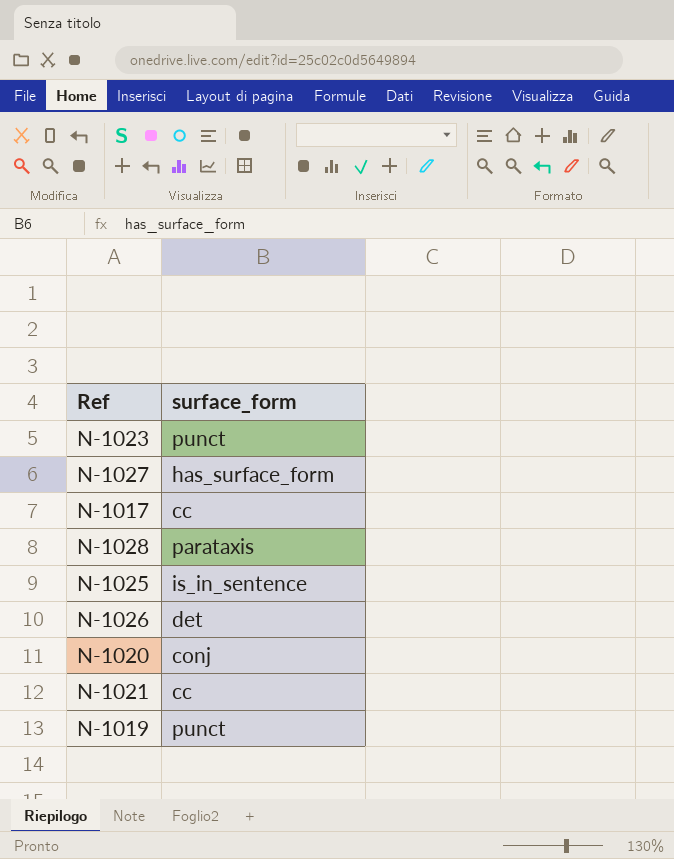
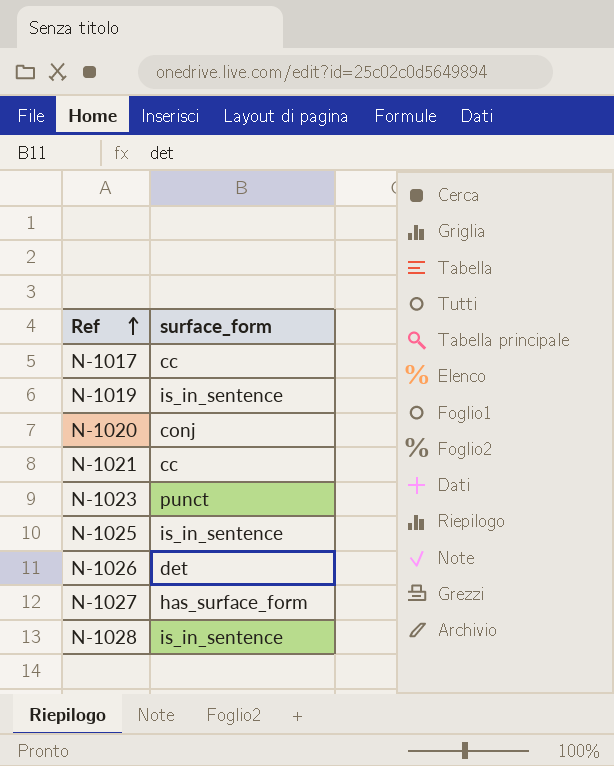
row order: none -> Ref ascending
N-1019 | surface_form: punct -> is_in_sentence
N-1028 | surface_form: parataxis -> is_in_sentence

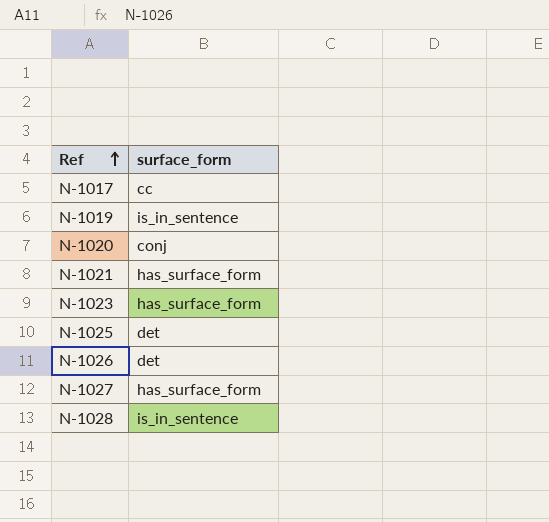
N-1021 | surface_form: cc -> has_surface_form
N-1023 | surface_form: punct -> has_surface_form
N-1025 | surface_form: is_in_sentence -> det

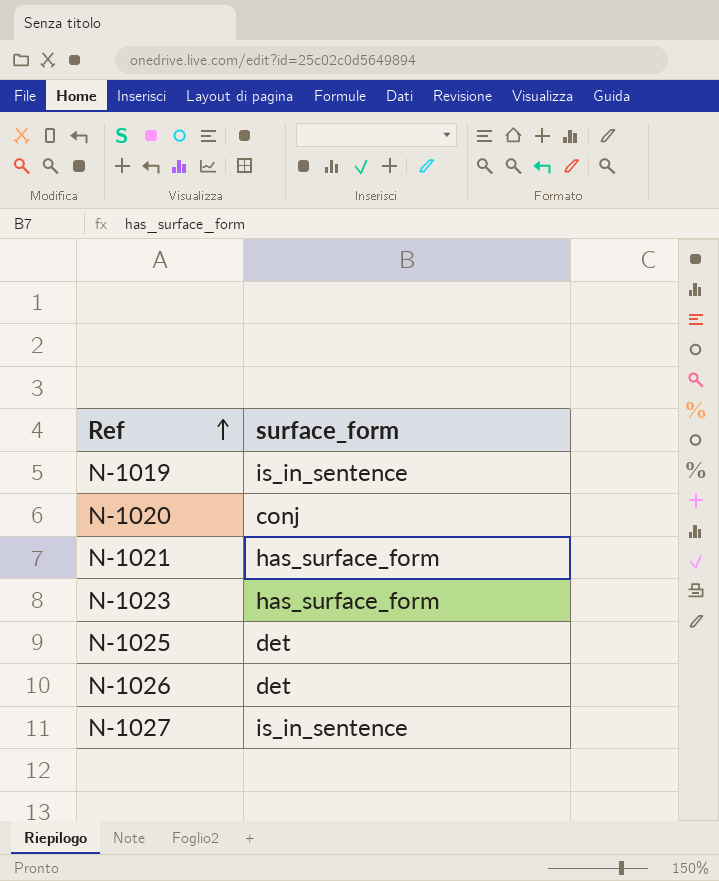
row N-1017: cc -> none
row N-1028: is_in_sentence -> none
N-1027 | surface_form: has_surface_form -> is_in_sentence

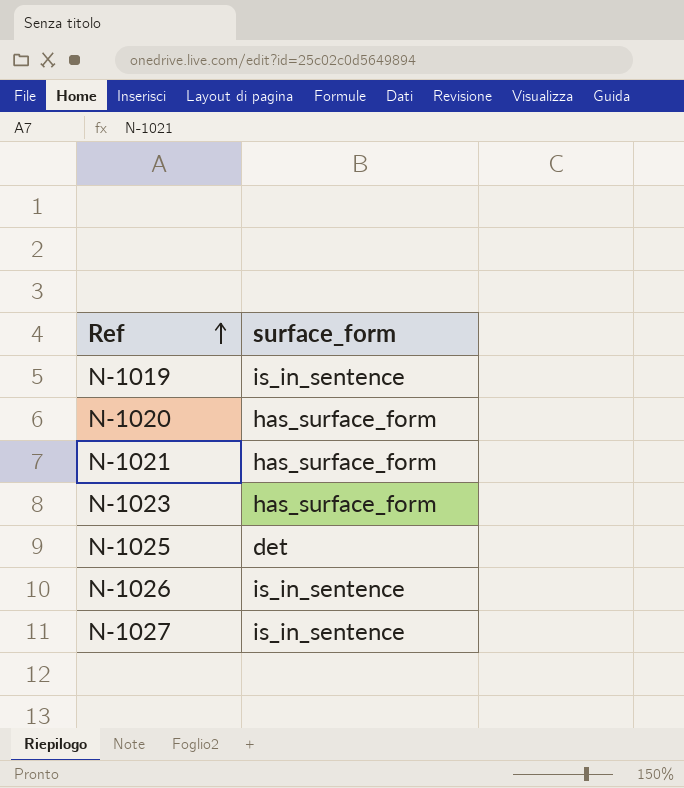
N-1020 | surface_form: conj -> has_surface_form
N-1026 | surface_form: det -> is_in_sentence

